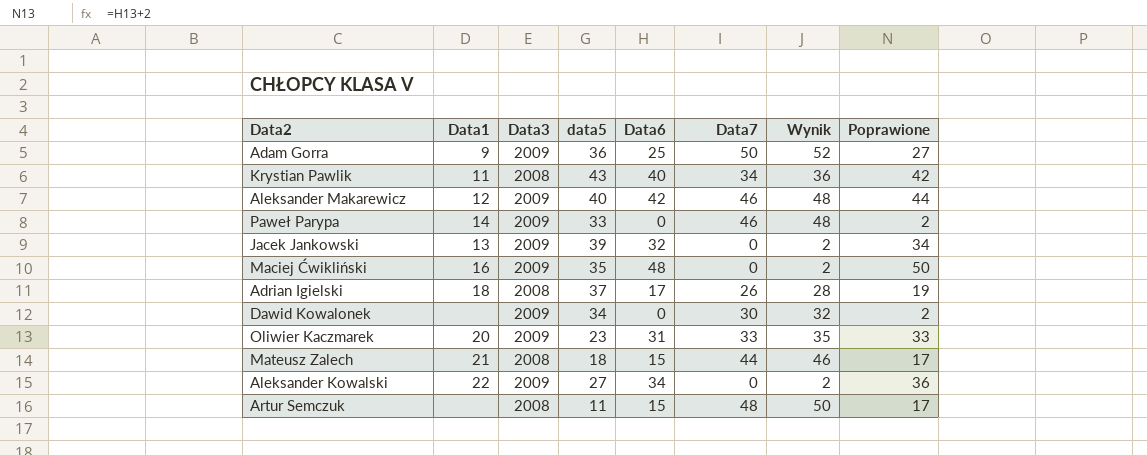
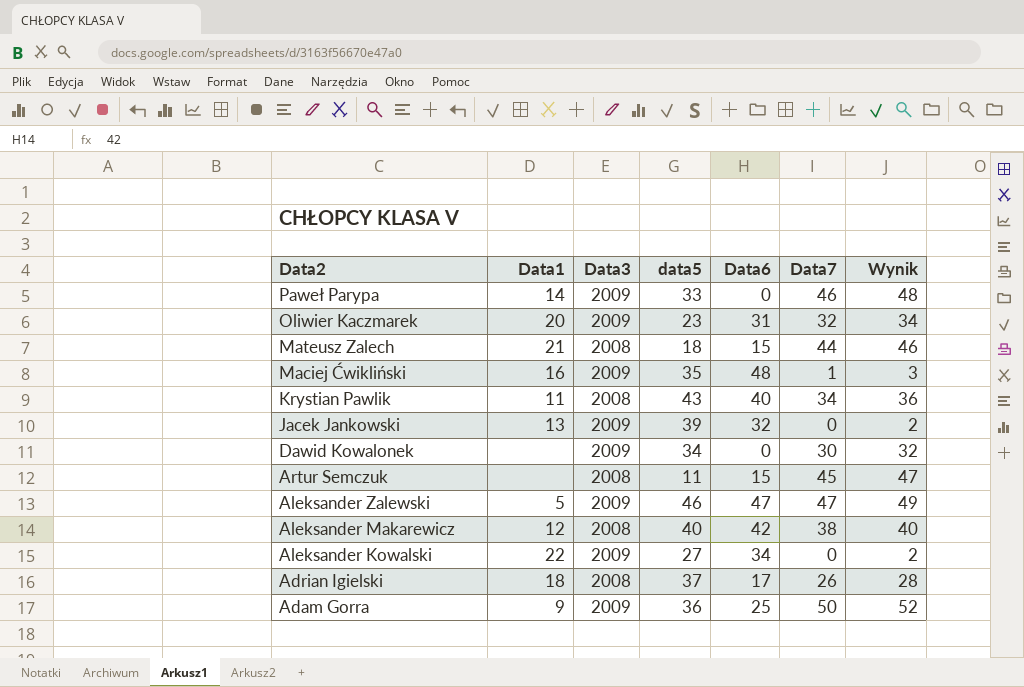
row order: none -> Data2 descending
column Poprawione | formula: [Data6] + 2 -> none
Oliwier Kaczmarek | Data7: 33 -> 32
Oliwier Kaczmarek | Wynik: 35 -> 34
Maciej Ćwikliński | Data7: 0 -> 1
Maciej Ćwikliński | Wynik: 2 -> 3
Artur Semczuk | Data7: 48 -> 45
Artur Semczuk | Wynik: 50 -> 47
row Aleksander Zalewski: none -> 5 | 2009 | 46 | 47 | 47 | 49
Aleksander Makarewicz | Data3: 2009 -> 2008
Aleksander Makarewicz | Data7: 46 -> 38
Aleksander Makarewicz | Wynik: 48 -> 40

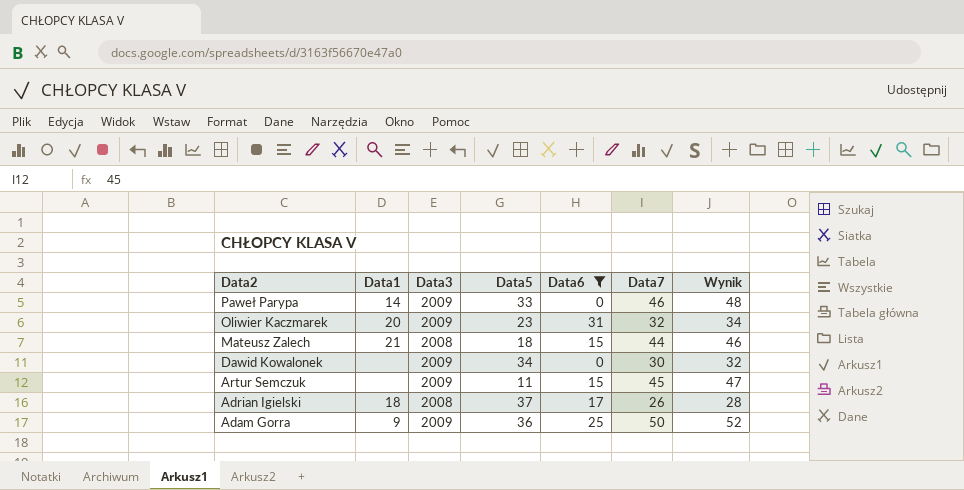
filter: none -> Data6 <= 31
column name: data5 -> Data5
Artur Semczuk | Data3: 2008 -> 2009

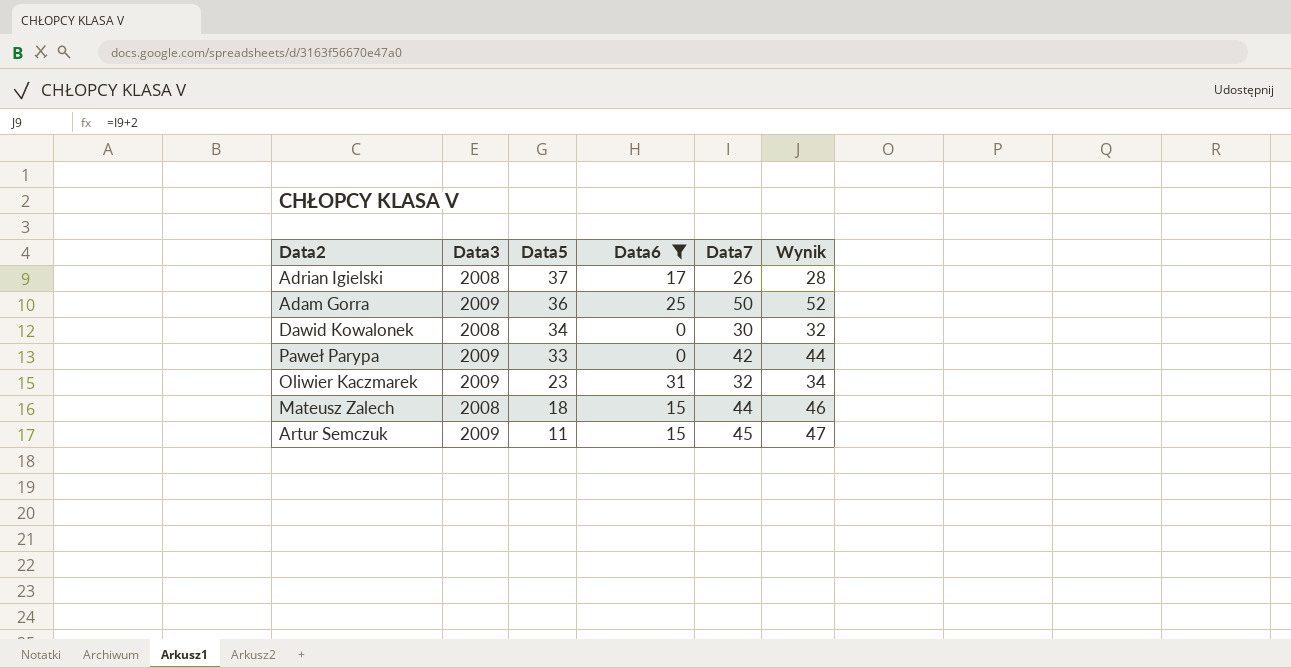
row order: Data2 descending -> Data5 descending
column Data1 | position: 2 -> none
Dawid Kowalonek | Data3: 2009 -> 2008
Paweł Parypa | Data7: 46 -> 42
Paweł Parypa | Wynik: 48 -> 44

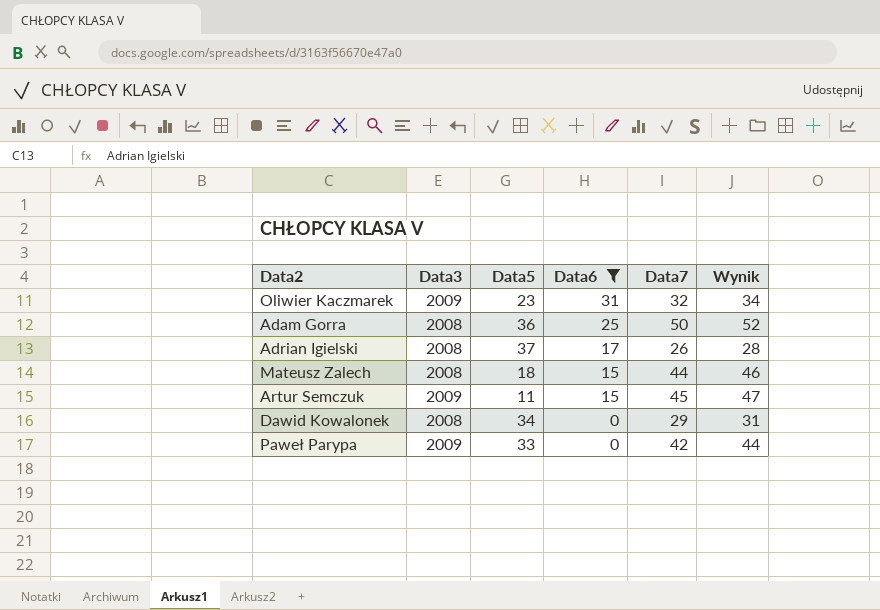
row order: Data5 descending -> Data6 descending
Adam Gorra | Data3: 2009 -> 2008
Dawid Kowalonek | Data7: 30 -> 29
Dawid Kowalonek | Wynik: 32 -> 31

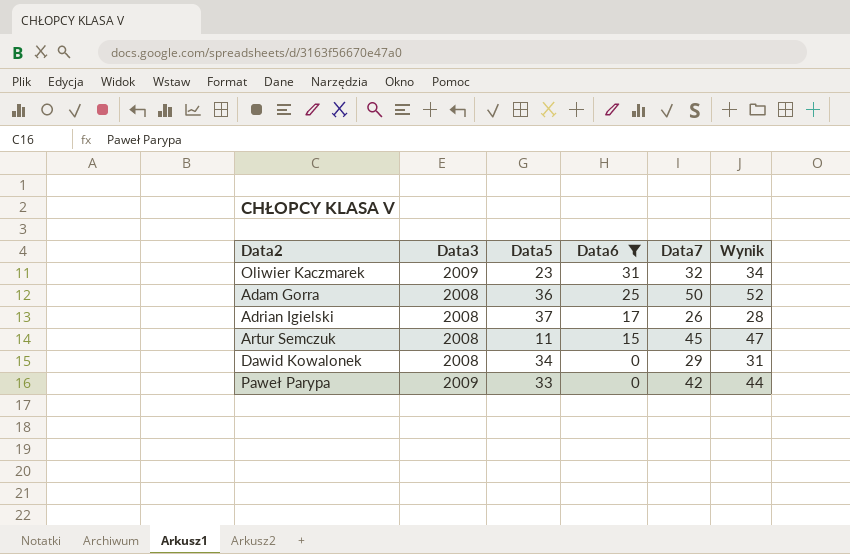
row Mateusz Zalech: 2008 | 18 | 15 | 44 | 46 -> none
Artur Semczuk | Data3: 2009 -> 2008

